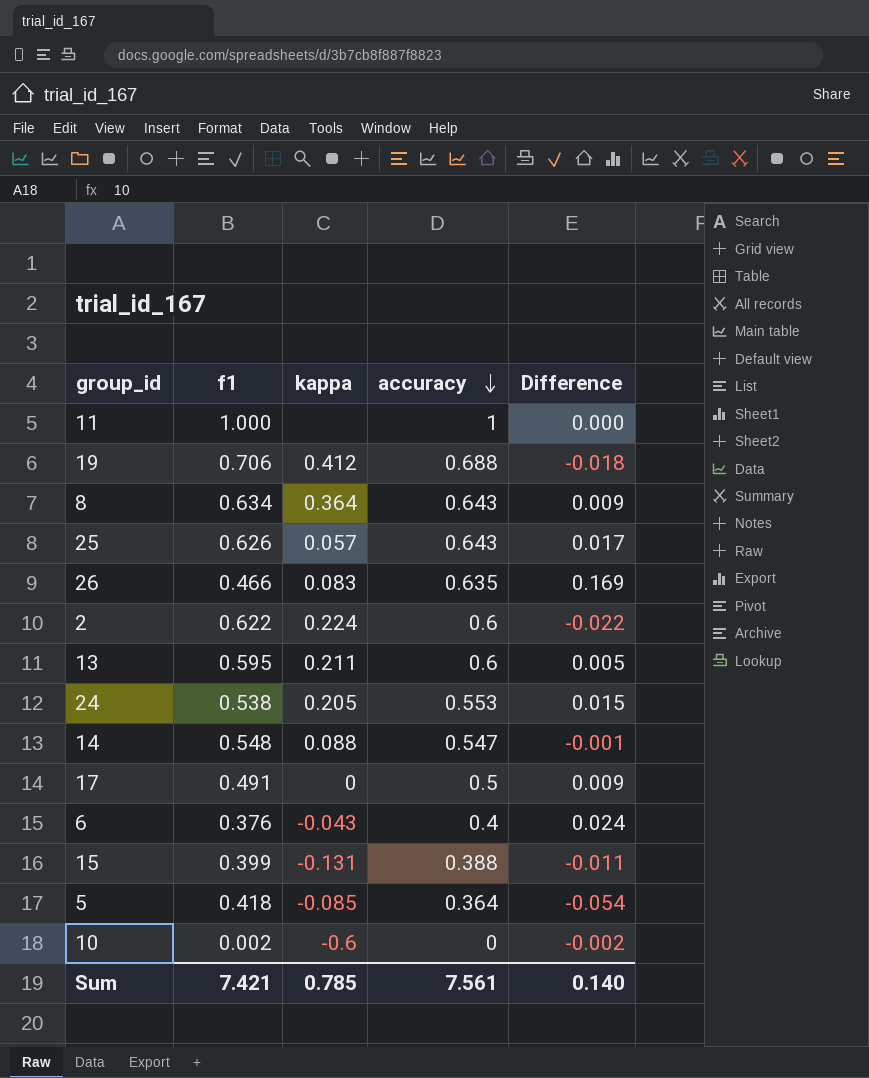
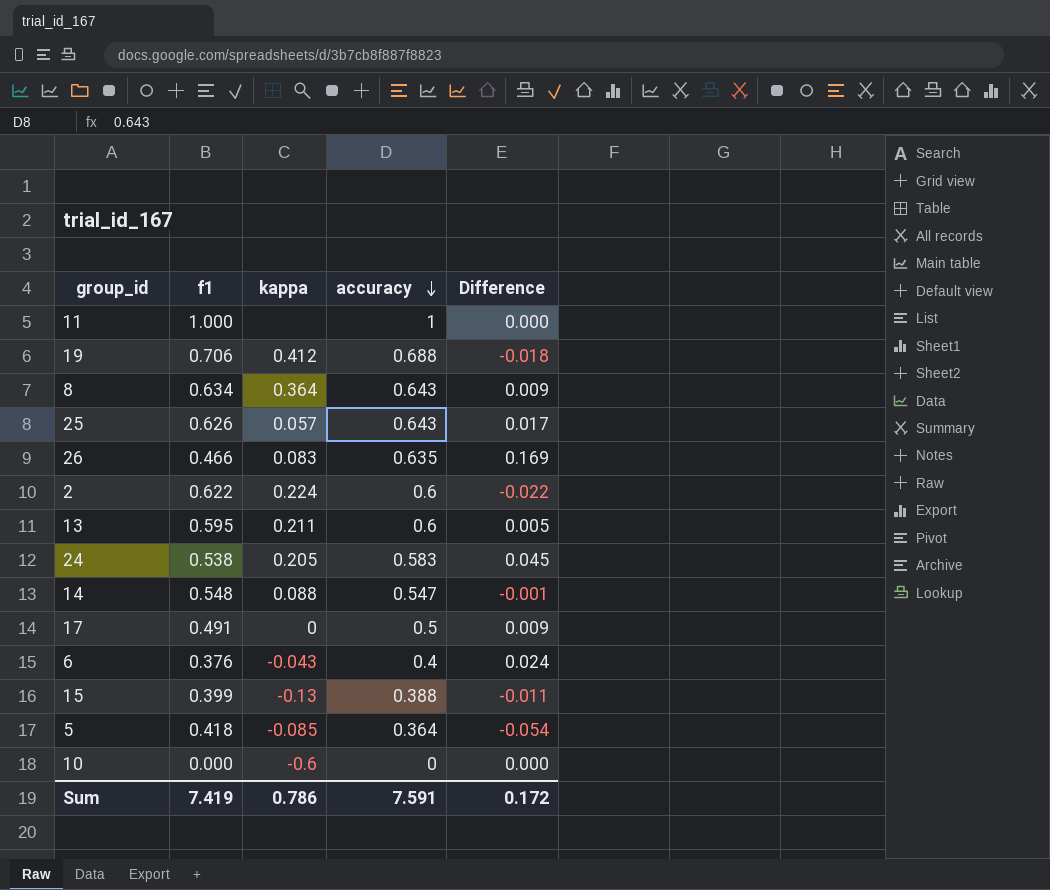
24 | accuracy: 0.553 -> 0.583
24 | Difference: 0.015 -> 0.045
15 | kappa: -0.131 -> -0.13
10 | f1: 0.002 -> 0.000
10 | Difference: -0.002 -> 0.000
Sum | f1: 7.421 -> 7.419
Sum | kappa: 0.785 -> 0.786
Sum | accuracy: 7.561 -> 7.591
Sum | Difference: 0.140 -> 0.172

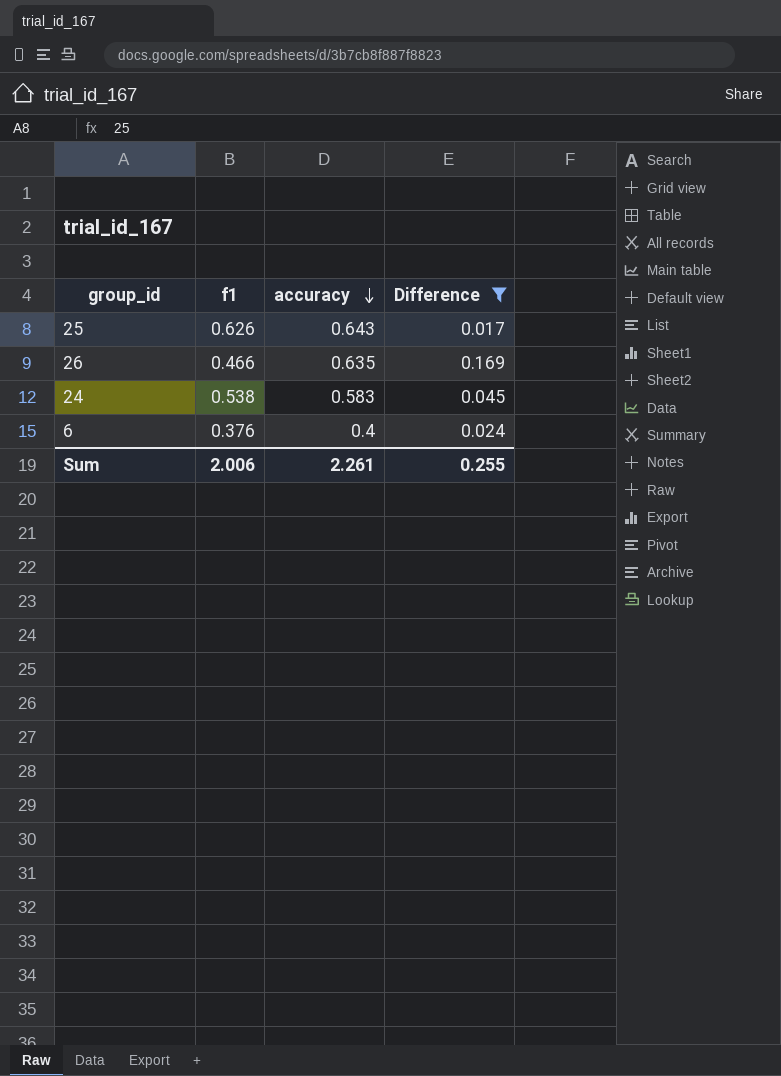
filter: none -> Difference >= 0.017
column kappa | position: 3 -> none
Sum | f1: 7.419 -> 2.006
Sum | accuracy: 7.591 -> 2.261
Sum | Difference: 0.172 -> 0.255

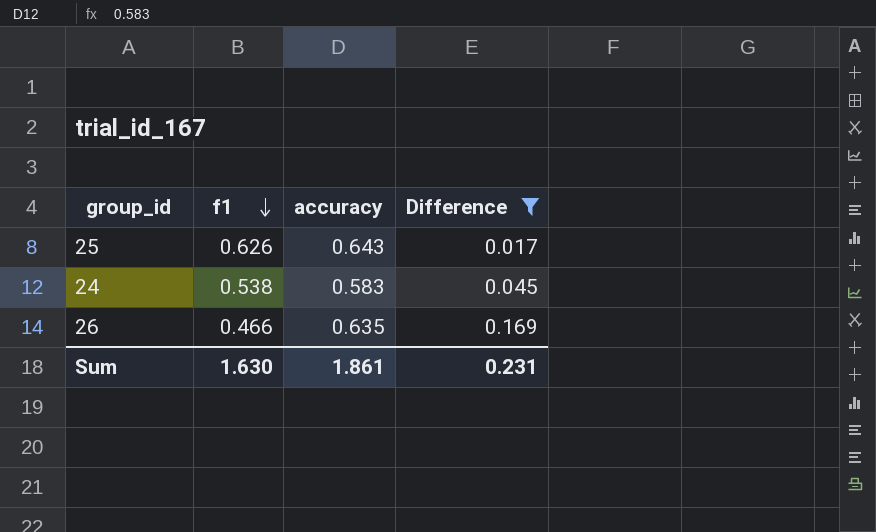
row order: accuracy descending -> f1 descending
row 6: 0.376 | 0.4 | 0.024 -> none
Sum | f1: 2.006 -> 1.630
Sum | accuracy: 2.261 -> 1.861
Sum | Difference: 0.255 -> 0.231

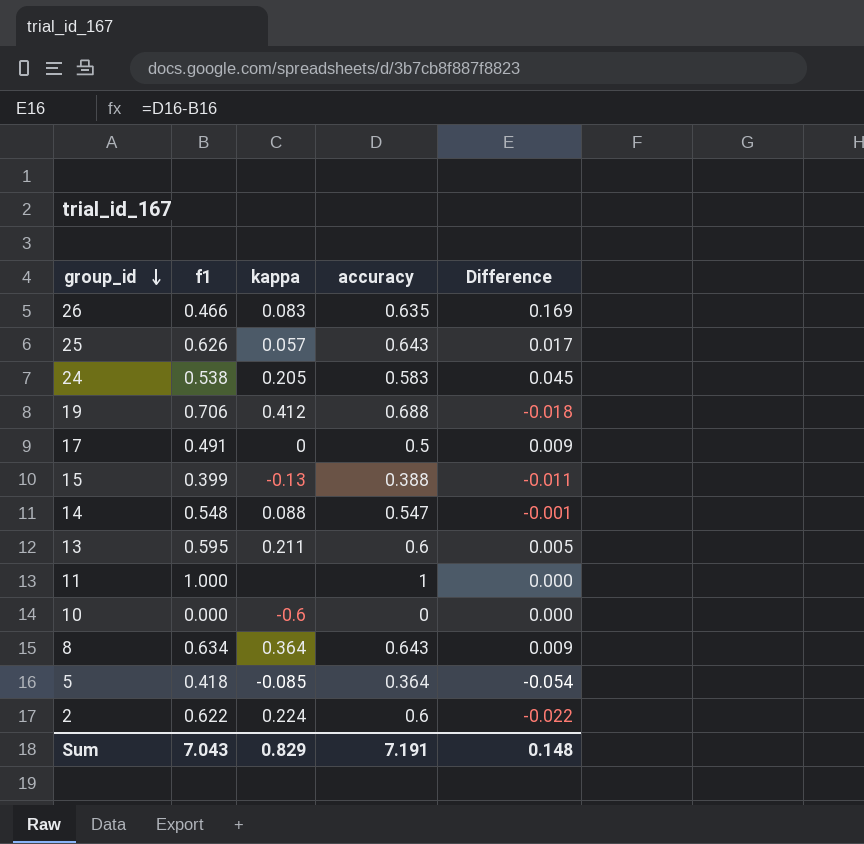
filter: Difference >= 0.017 -> none
row order: f1 descending -> group_id descending
column kappa | position: none -> 3
Sum | f1: 1.630 -> 7.043
Sum | accuracy: 1.861 -> 7.191
Sum | Difference: 0.231 -> 0.148

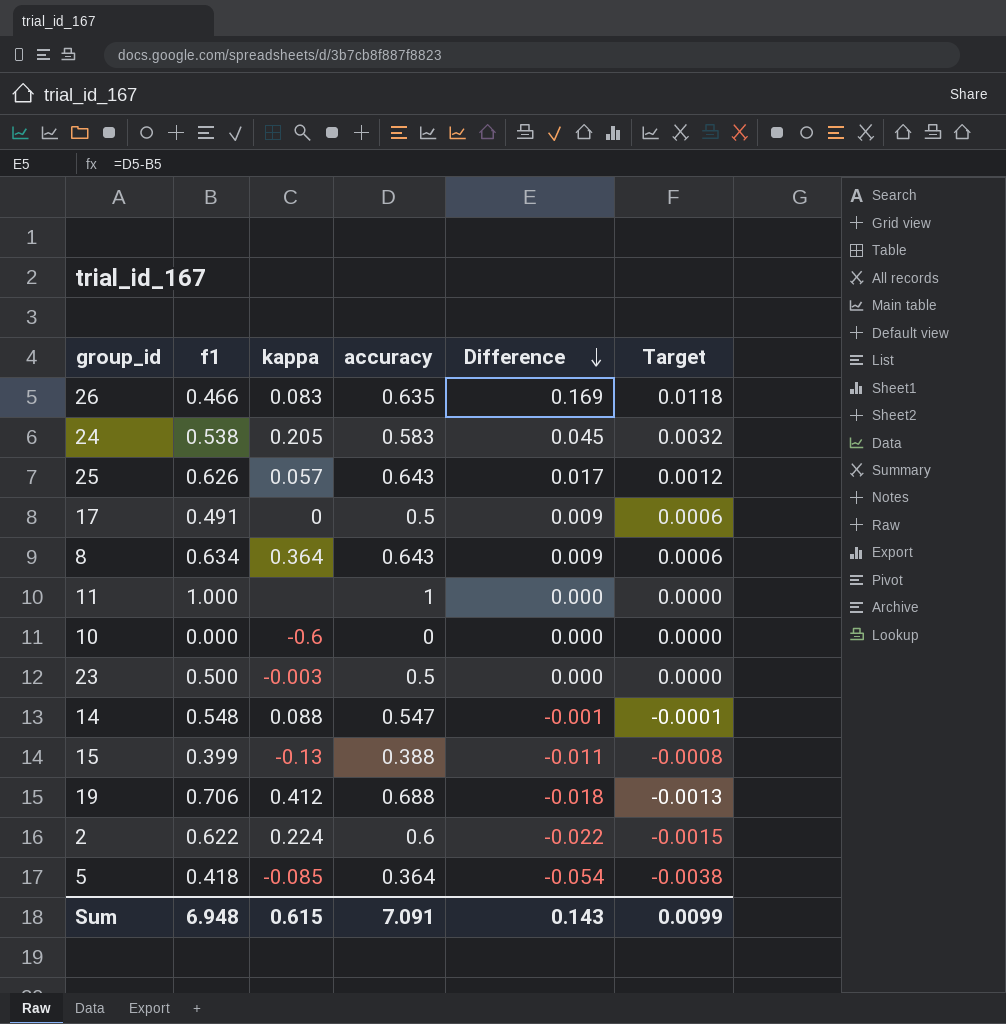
row order: group_id descending -> Difference descending
column Target | formula: none -> [Difference] * 0.07
row 13: 0.595 | 0.211 | 0.6 | 0.005 -> none
row 23: none -> 0.500 | -0.003 | 0.5 | 0.000 | 0.0000
Sum | f1: 7.043 -> 6.948
Sum | kappa: 0.829 -> 0.615
Sum | accuracy: 7.191 -> 7.091
Sum | Difference: 0.148 -> 0.143

